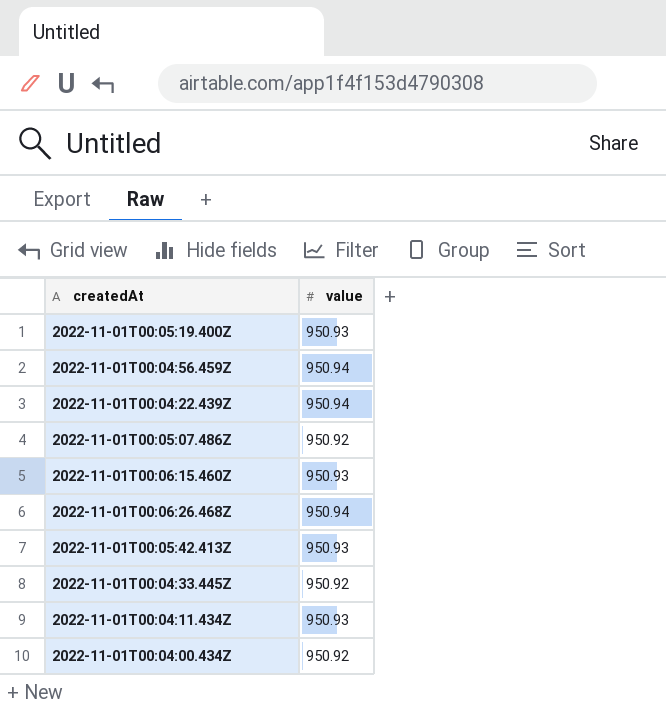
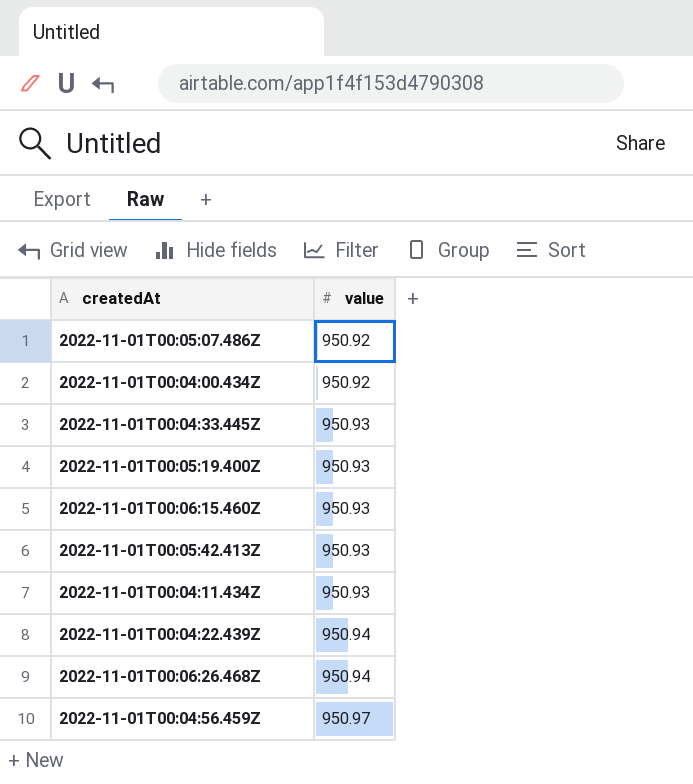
row order: none -> value ascending
2022-11-01T00:04:33.445Z | value: 950.92 -> 950.93
2022-11-01T00:04:56.459Z | value: 950.94 -> 950.97

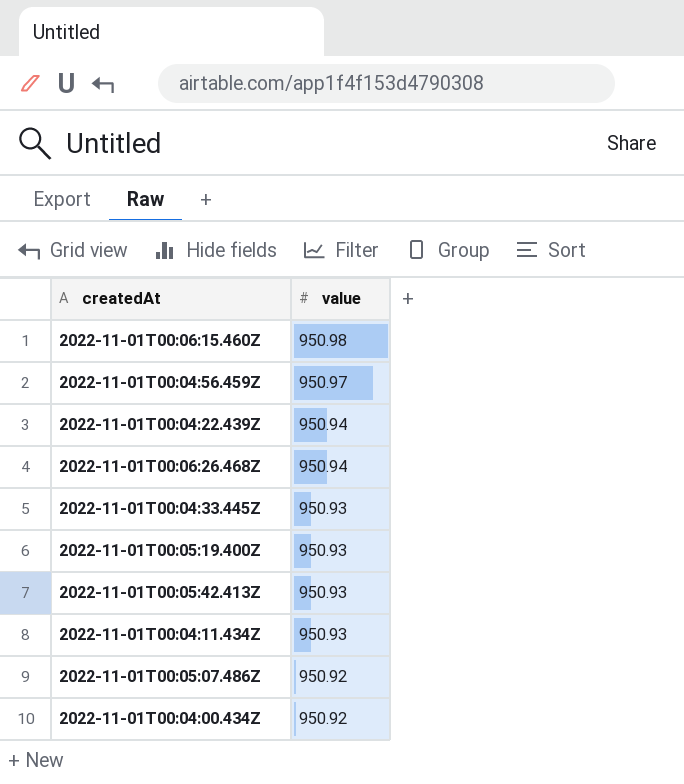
row order: value ascending -> value descending
2022-11-01T00:06:15.460Z | value: 950.93 -> 950.98

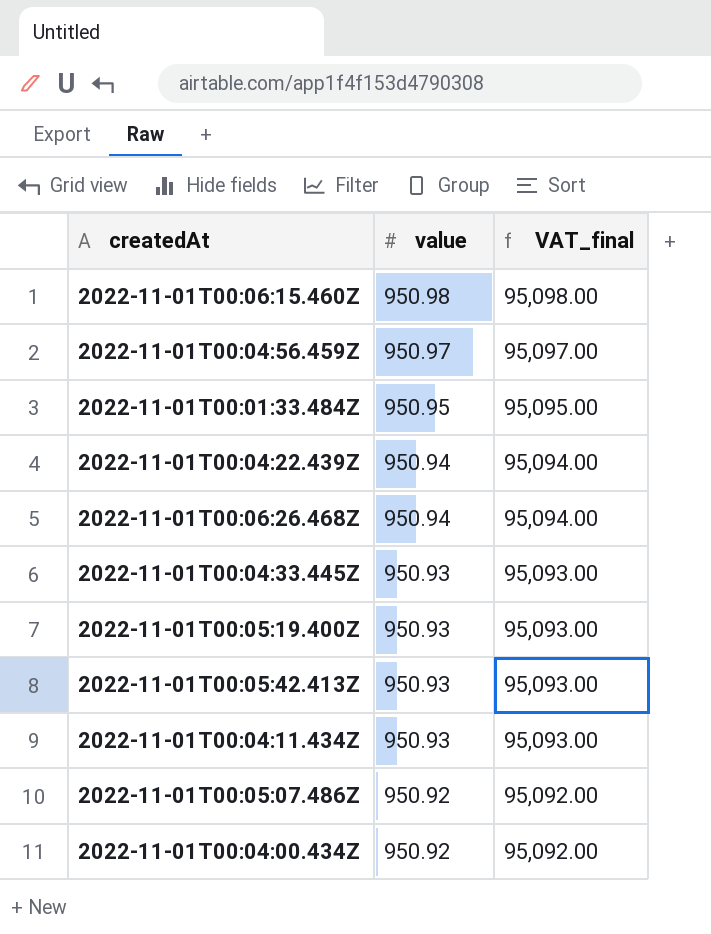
column VAT_final | formula: none -> [value] * 100
row 2022-11-01T00:01:33.484Z: none -> 950.95 | 95,095.00

